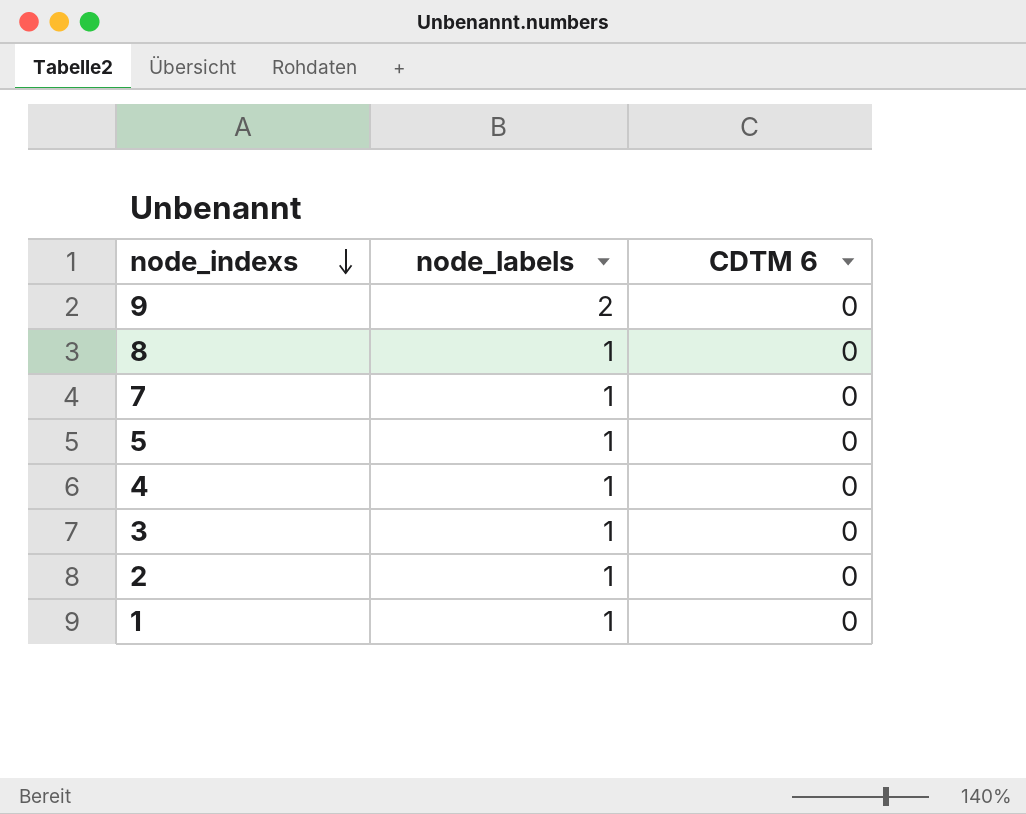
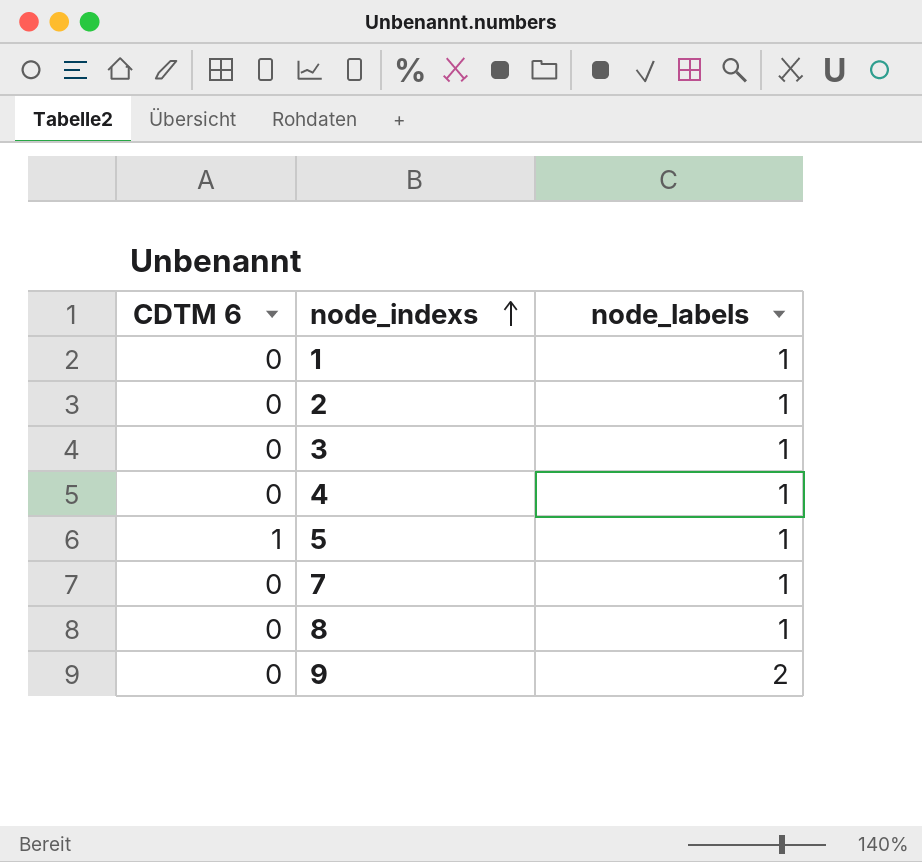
row order: node_indexs descending -> node_indexs ascending
column CDTM 6 | position: 3 -> 1
5 | CDTM 6: 0 -> 1

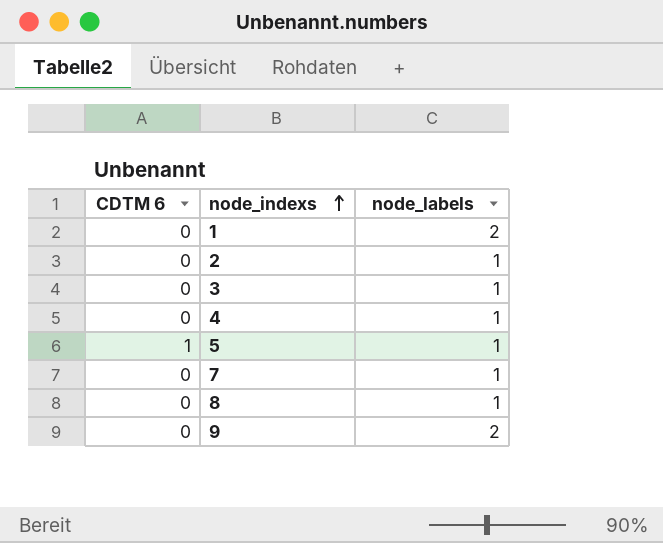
1 | node_labels: 1 -> 2

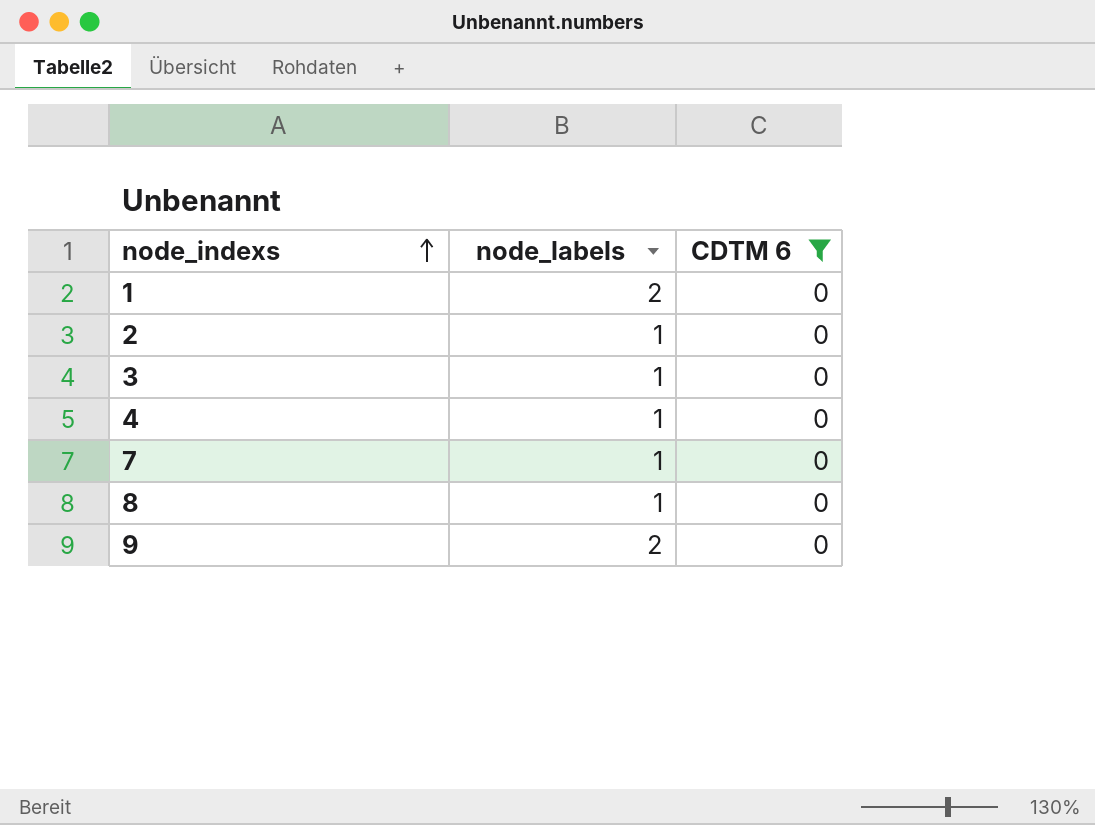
filter: none -> CDTM 6 = 0
column CDTM 6 | position: 1 -> 3

